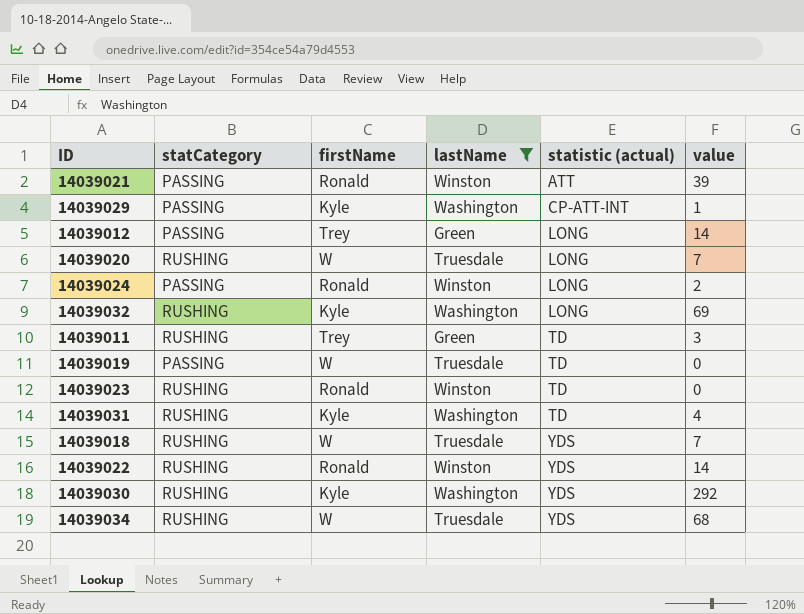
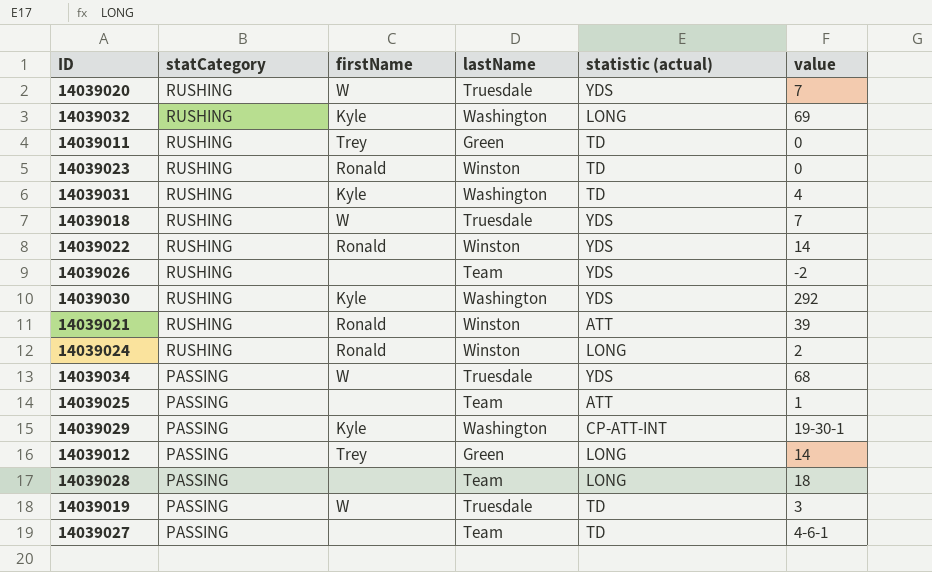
filter: lastName != Team -> none
row order: statistic (actual) ascending -> statCategory descending
14039020 | statistic (actual): LONG -> YDS
14039011 | value: 3 -> 0
14039021 | statCategory: PASSING -> RUSHING
14039024 | statCategory: PASSING -> RUSHING
14039034 | statCategory: RUSHING -> PASSING
14039029 | value: 1 -> 19-30-1
14039019 | value: 0 -> 3

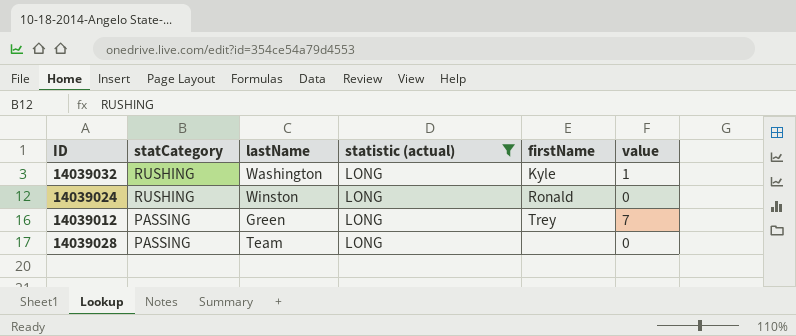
filter: none -> statistic (actual) = LONG
column firstName | position: 3 -> 5
14039032 | value: 69 -> 1
14039024 | value: 2 -> 0
14039012 | value: 14 -> 7
14039028 | value: 18 -> 0

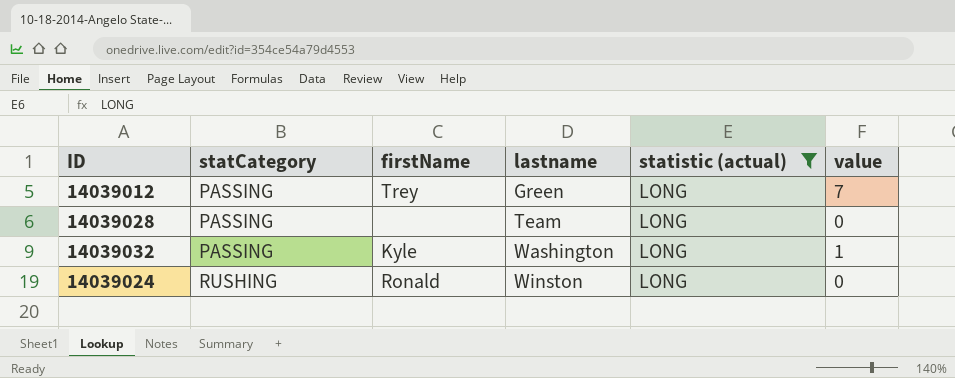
row order: statCategory descending -> statCategory ascending
column firstName | position: 5 -> 3
column name: lastName -> lastname
14039032 | statCategory: RUSHING -> PASSING

